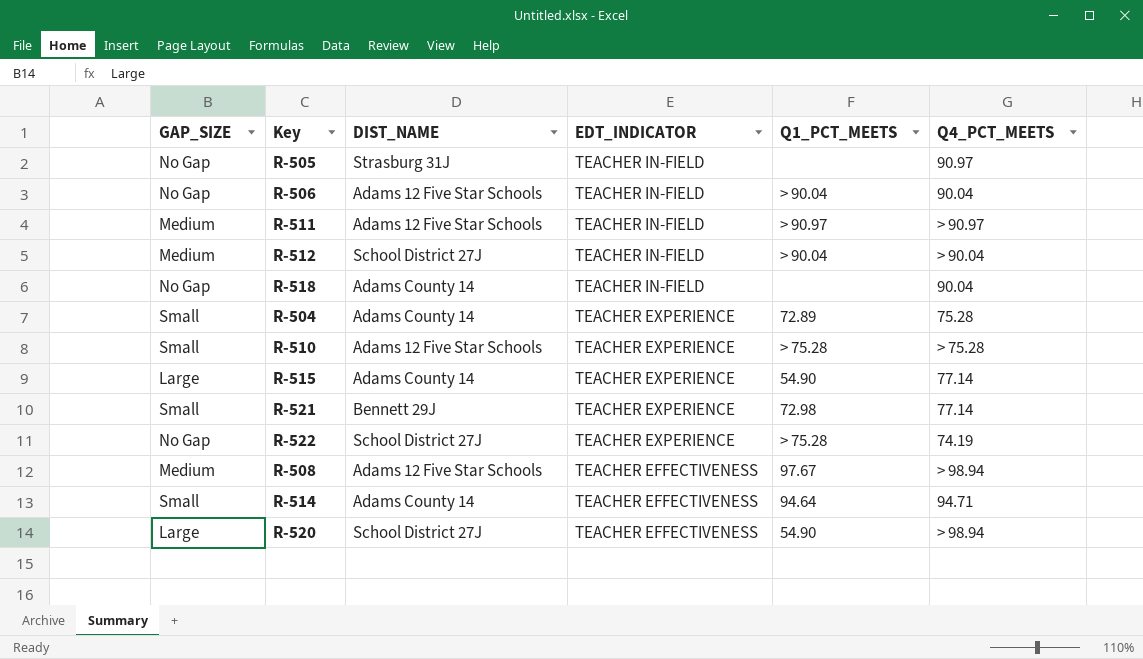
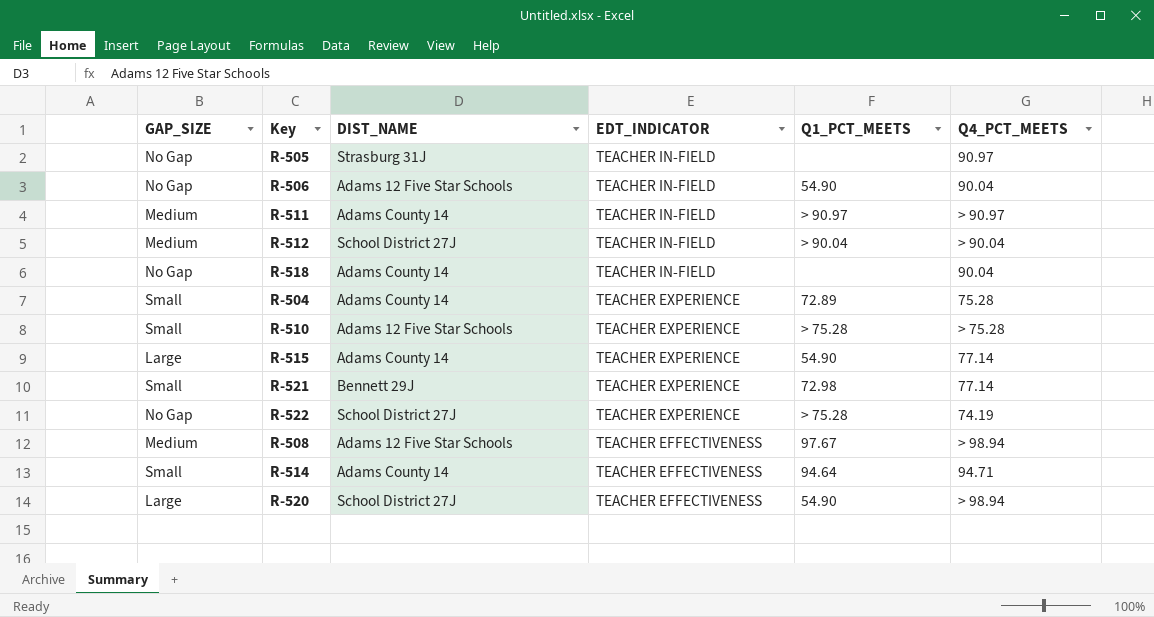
R-506 | Q1_PCT_MEETS: > 90.04 -> 54.90
R-511 | DIST_NAME: Adams 12 Five Star Schools -> Adams County 14

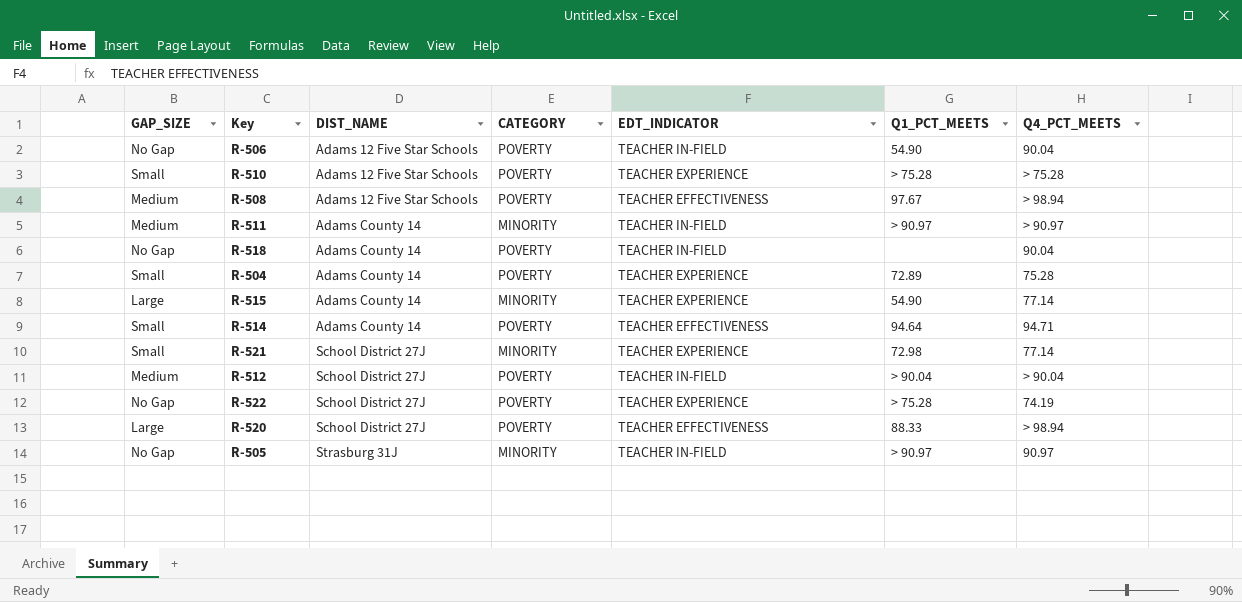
row order: EDT_INDICATOR descending -> DIST_NAME ascending
column CATEGORY | position: none -> 4
R-521 | DIST_NAME: Bennett 29J -> School District 27J
R-520 | Q1_PCT_MEETS: 54.90 -> 88.33
R-505 | Q1_PCT_MEETS: none -> > 90.97

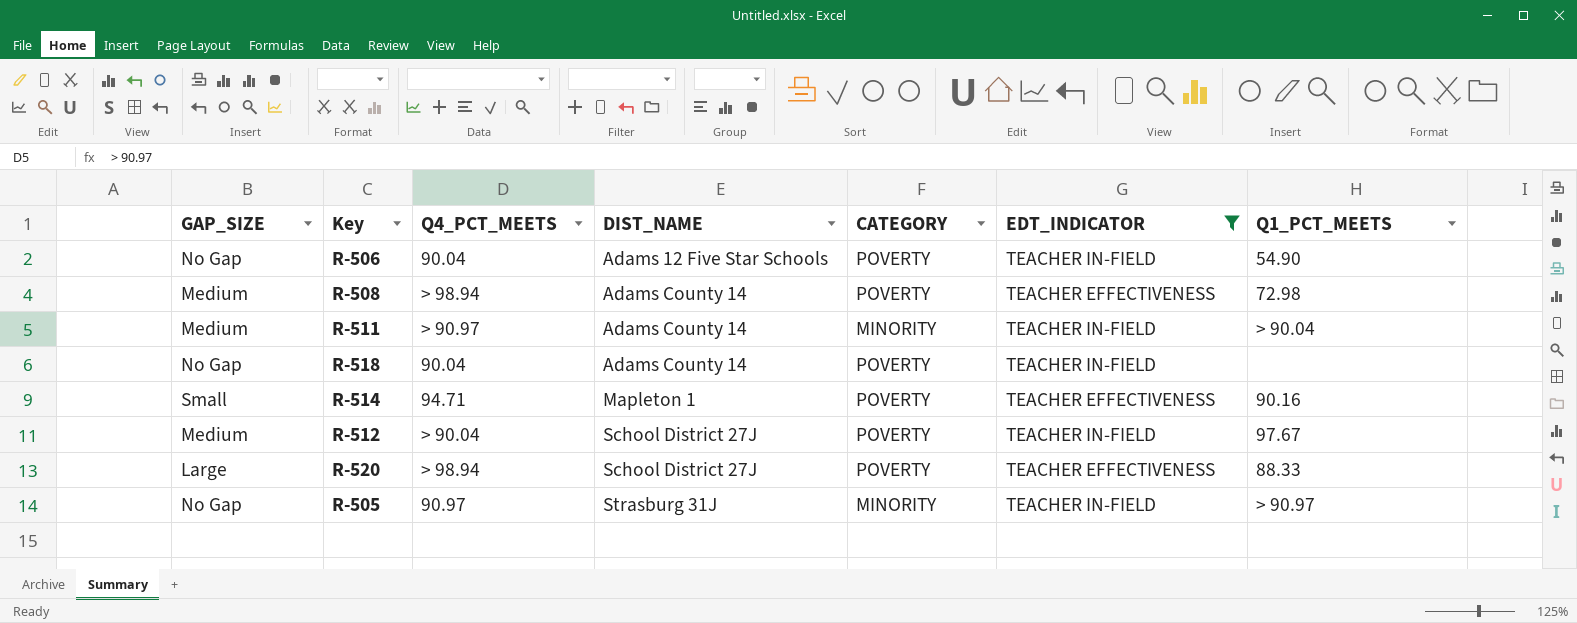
filter: none -> EDT_INDICATOR != TEACHER EXPERIENCE
column Q4_PCT_MEETS | position: 7 -> 3
R-508 | DIST_NAME: Adams 12 Five Star Schools -> Adams County 14
R-508 | Q1_PCT_MEETS: 97.67 -> 72.98
R-511 | Q1_PCT_MEETS: > 90.97 -> > 90.04
R-514 | DIST_NAME: Adams County 14 -> Mapleton 1
R-514 | Q1_PCT_MEETS: 94.64 -> 90.16
R-512 | Q1_PCT_MEETS: > 90.04 -> 97.67

